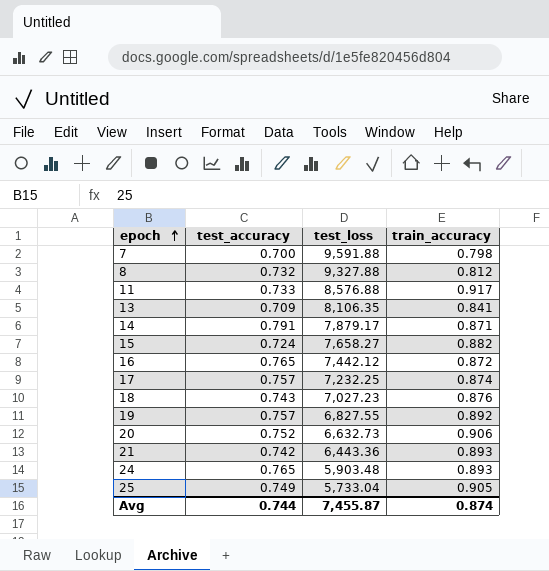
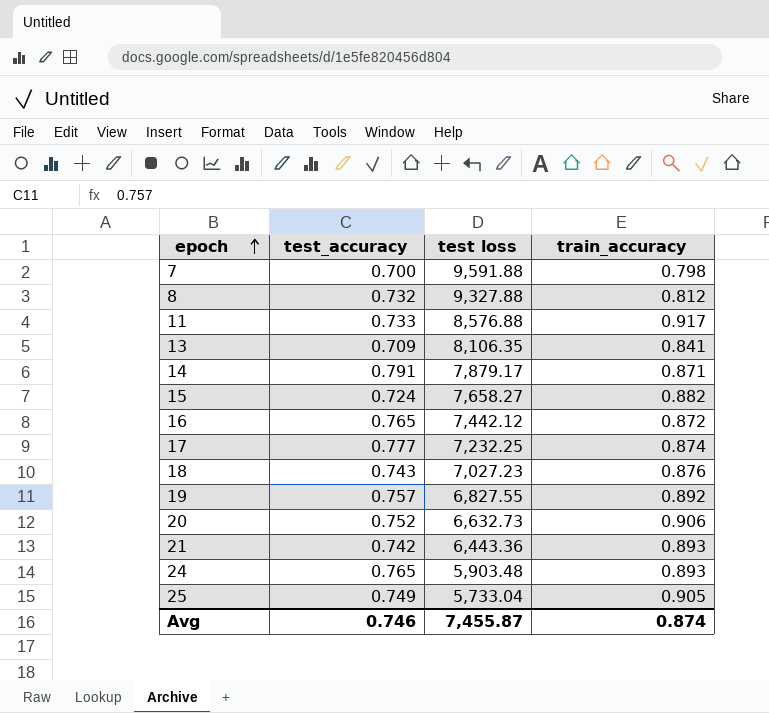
column name: test_loss -> test loss
17 | test_accuracy: 0.757 -> 0.777
Avg | test_accuracy: 0.744 -> 0.746

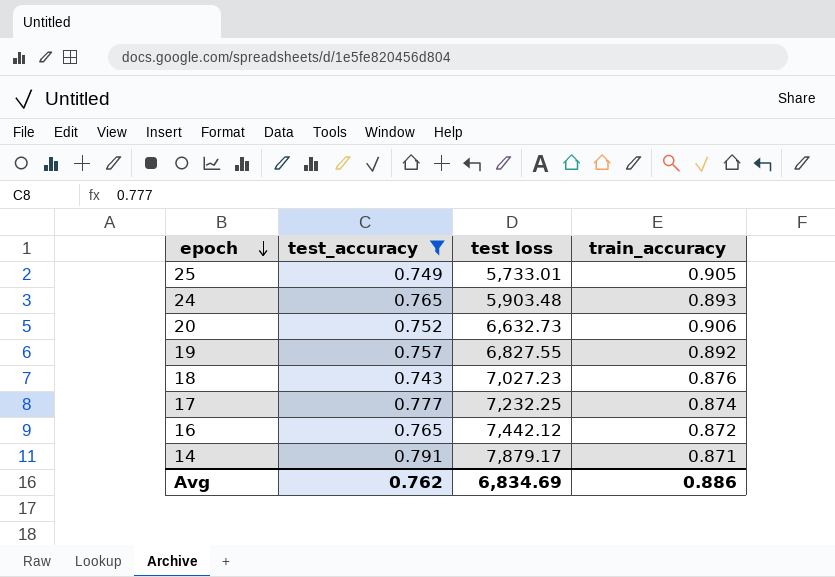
filter: none -> test_accuracy >= 0.743
row order: epoch ascending -> epoch descending
25 | test loss: 5,733.04 -> 5,733.01
Avg | test_accuracy: 0.746 -> 0.762
Avg | test loss: 7,455.87 -> 6,834.69
Avg | train_accuracy: 0.874 -> 0.886

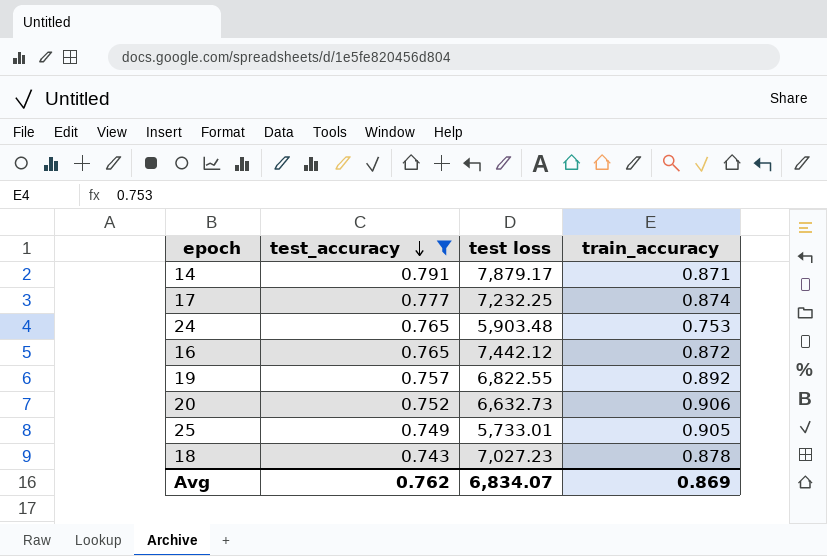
row order: epoch descending -> test_accuracy descending
24 | train_accuracy: 0.893 -> 0.753
19 | test loss: 6,827.55 -> 6,822.55
18 | train_accuracy: 0.876 -> 0.878
Avg | test loss: 6,834.69 -> 6,834.07
Avg | train_accuracy: 0.886 -> 0.869

